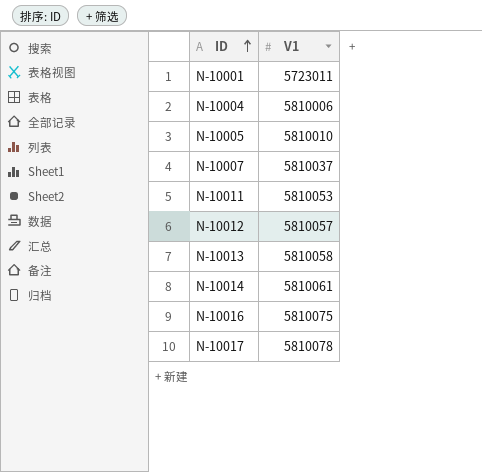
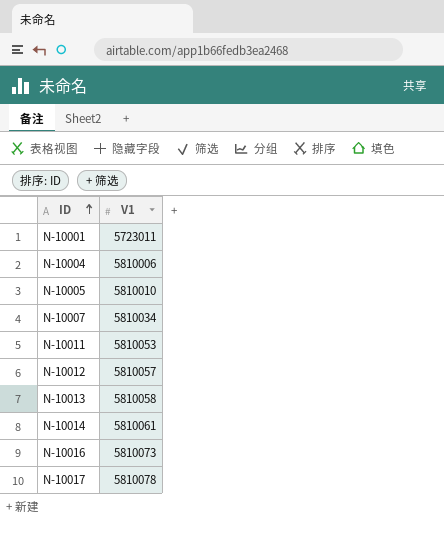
N-10007 | V1: 5810037 -> 5810034
N-10016 | V1: 5810075 -> 5810073

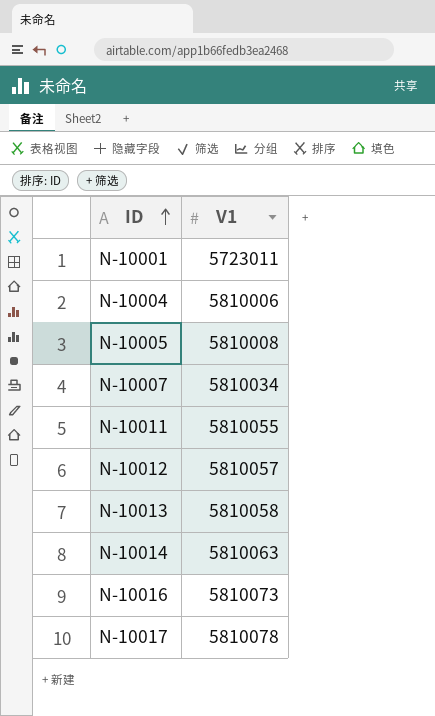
N-10005 | V1: 5810010 -> 5810008
N-10011 | V1: 5810053 -> 5810055
N-10014 | V1: 5810061 -> 5810063

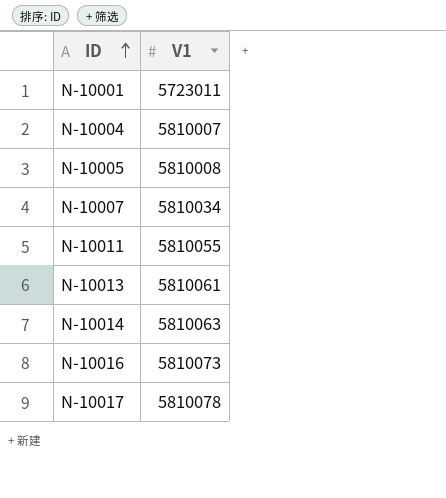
row N-10012: 5810057 -> none
N-10004 | V1: 5810006 -> 5810007
N-10013 | V1: 5810058 -> 5810061

